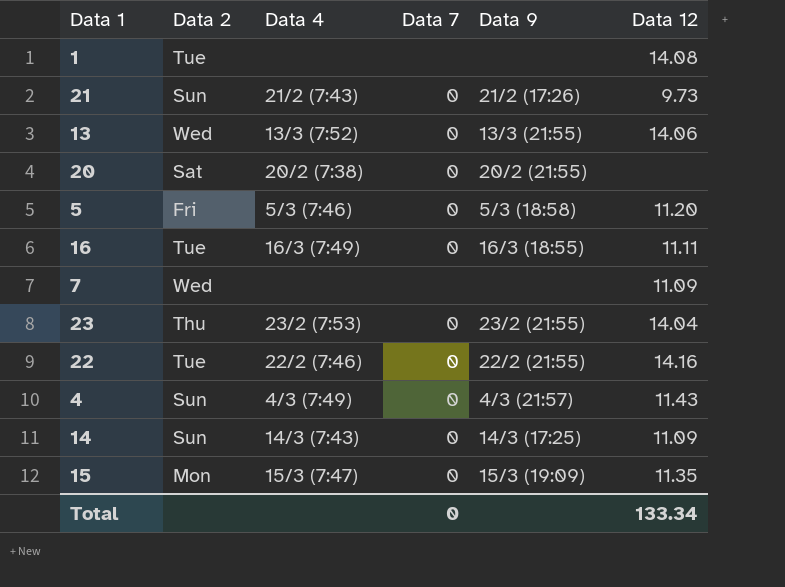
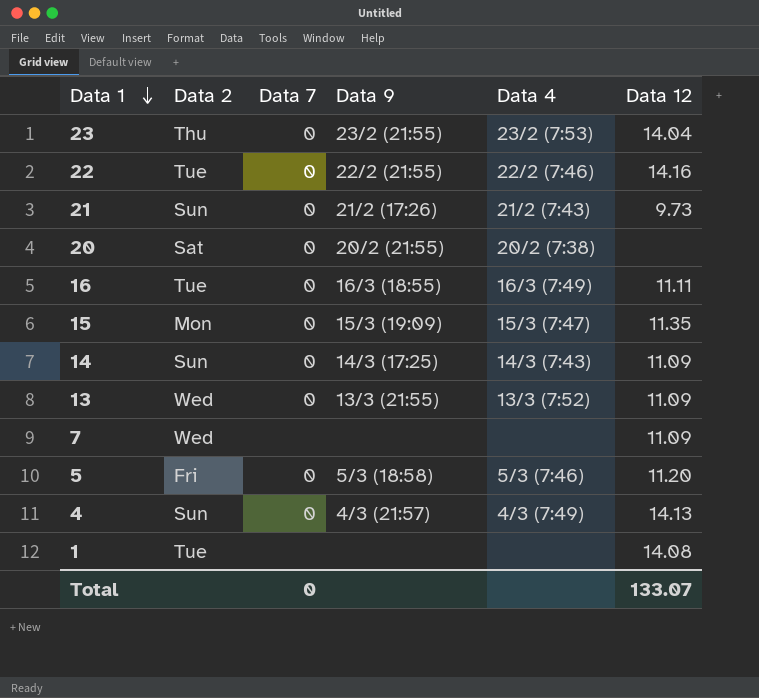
row order: none -> Data 1 descending
column Data 4 | position: 3 -> 5
13 | Data 12: 14.06 -> 11.09
4 | Data 12: 11.43 -> 14.13
Total | Data 12: 133.34 -> 133.07

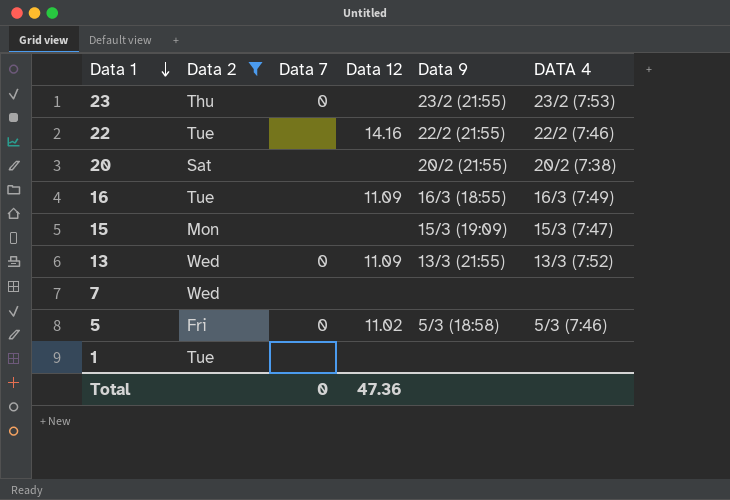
filter: none -> Data 2 != Sun
column Data 12 | position: 6 -> 4
column name: Data 4 -> DATA 4
23 | Data 12: 14.04 -> none
22 | Data 7: 0 -> none
20 | Data 7: 0 -> none
16 | Data 7: 0 -> none
16 | Data 12: 11.11 -> 11.09
15 | Data 7: 0 -> none
15 | Data 12: 11.35 -> none
7 | Data 12: 11.09 -> none
5 | Data 12: 11.20 -> 11.02
1 | Data 12: 14.08 -> none
Total | Data 12: 133.07 -> 47.36

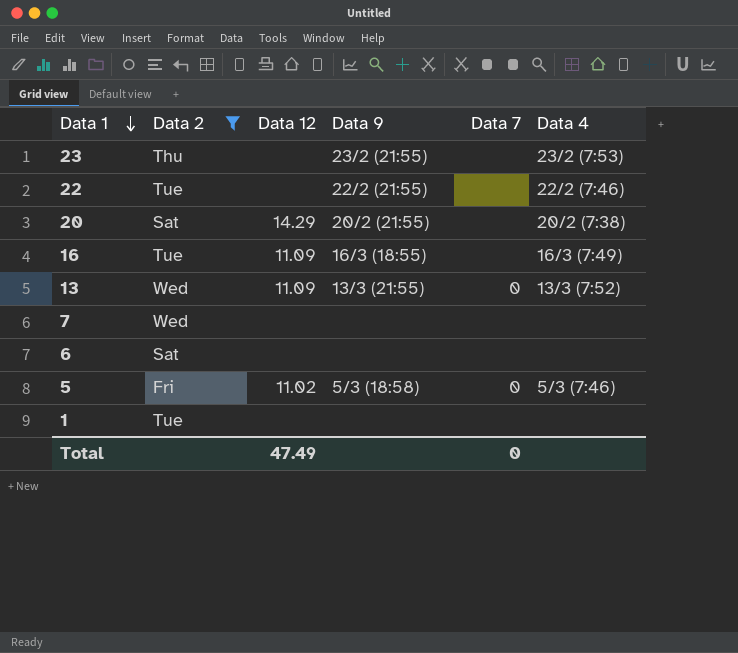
column Data 7 | position: 3 -> 5
column name: DATA 4 -> Data 4
row 15: Mon | none | none | 15/3 (19:09) | 15/3 (7:47) -> none
23 | Data 7: 0 -> none
22 | Data 12: 14.16 -> none
20 | Data 12: none -> 14.29
row 6: none -> Sat | none | none | none | none
Total | Data 12: 47.36 -> 47.49

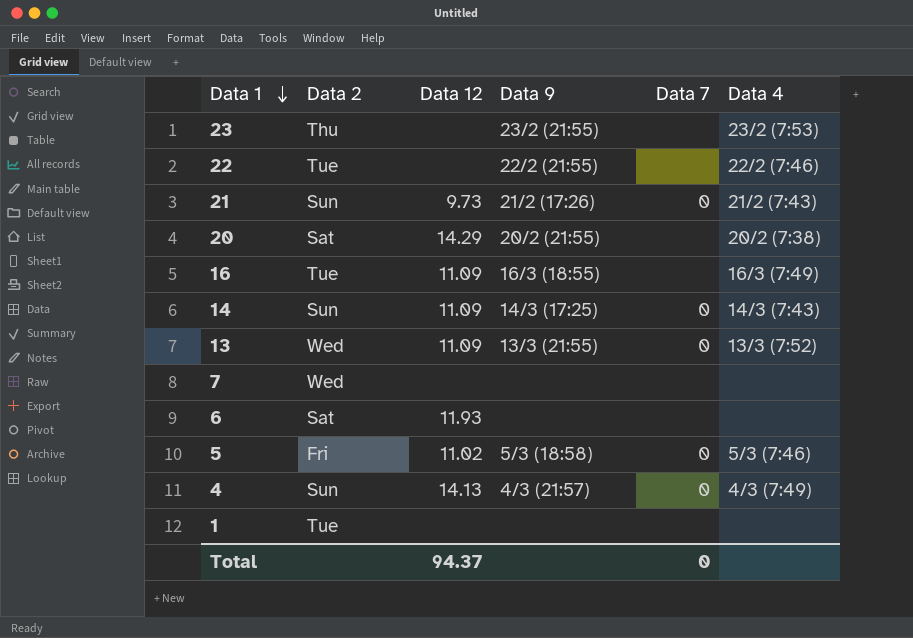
filter: Data 2 != Sun -> none
6 | Data 12: none -> 11.93
Total | Data 12: 47.49 -> 94.37

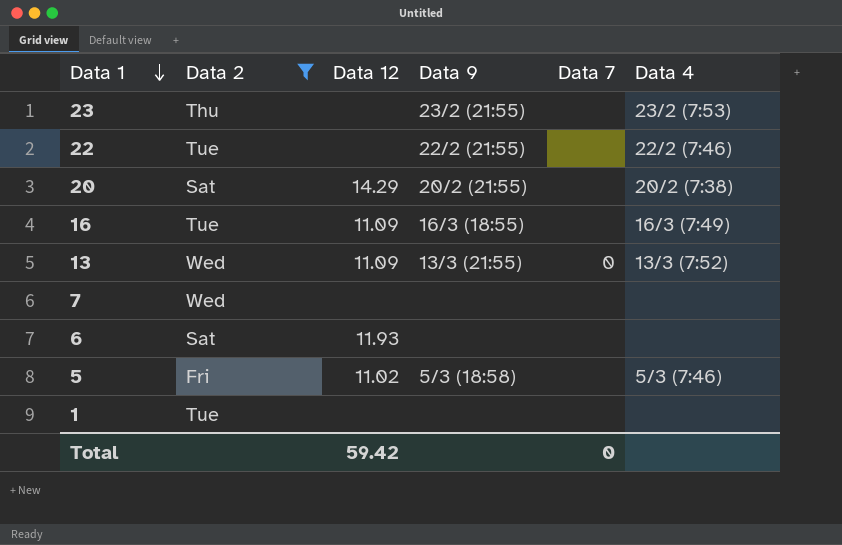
filter: none -> Data 2 != Sun
5 | Data 7: 0 -> none
Total | Data 12: 94.37 -> 59.42

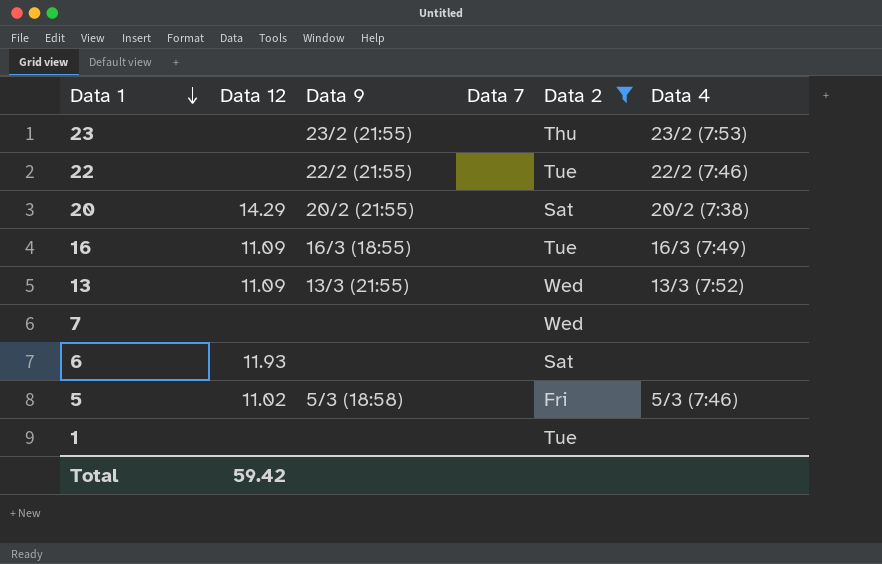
column Data 2 | position: 2 -> 5
13 | Data 7: 0 -> none
Total | Data 7: 0 -> none

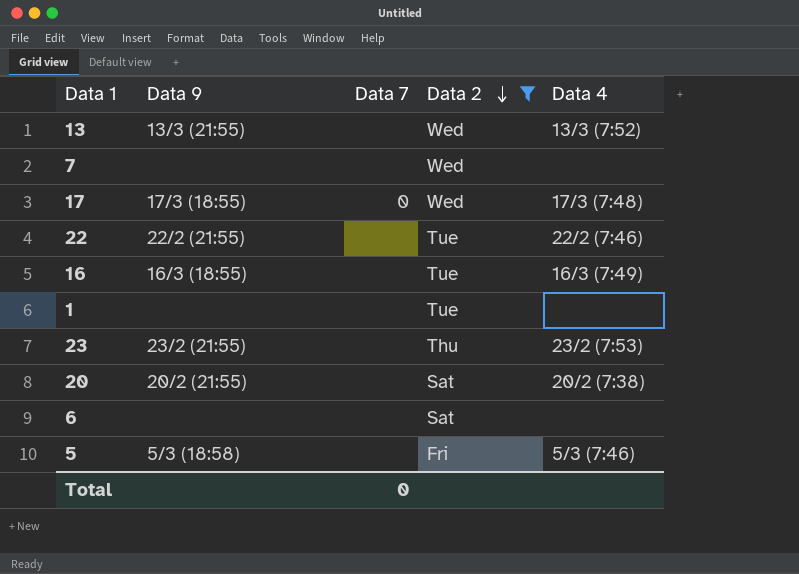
row order: Data 1 descending -> Data 2 descending
column Data 12 | position: 2 -> none
row 17: none -> 17/3 (18:55) | 0 | Wed | 17/3 (7:48)
Total | Data 7: none -> 0

